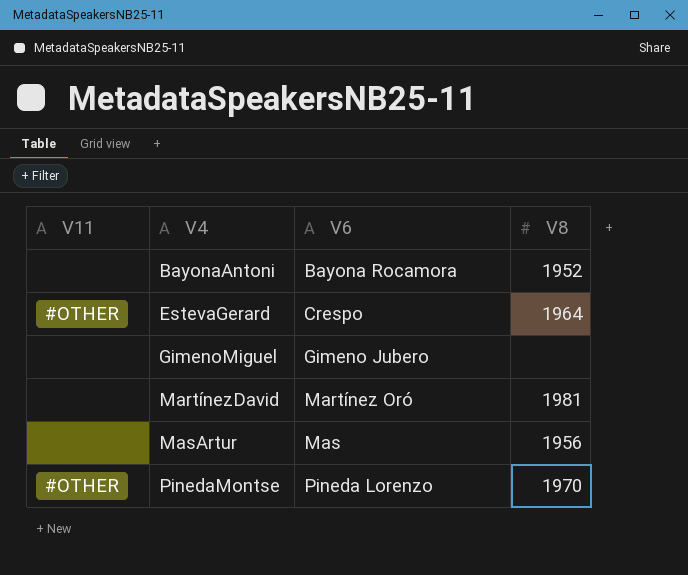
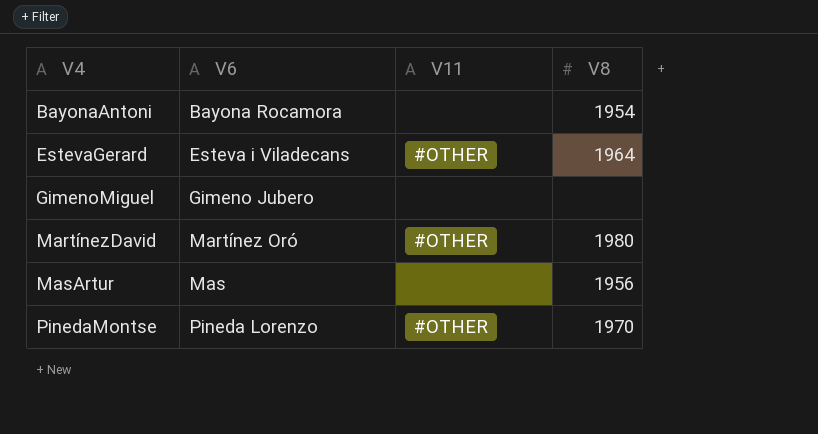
column V11 | position: 1 -> 3
BayonaAntoni | V8: 1952 -> 1954
EstevaGerard | V6: Crespo -> Esteva i Viladecans
MartínezDavid | V11: none -> #OTHER
MartínezDavid | V8: 1981 -> 1980

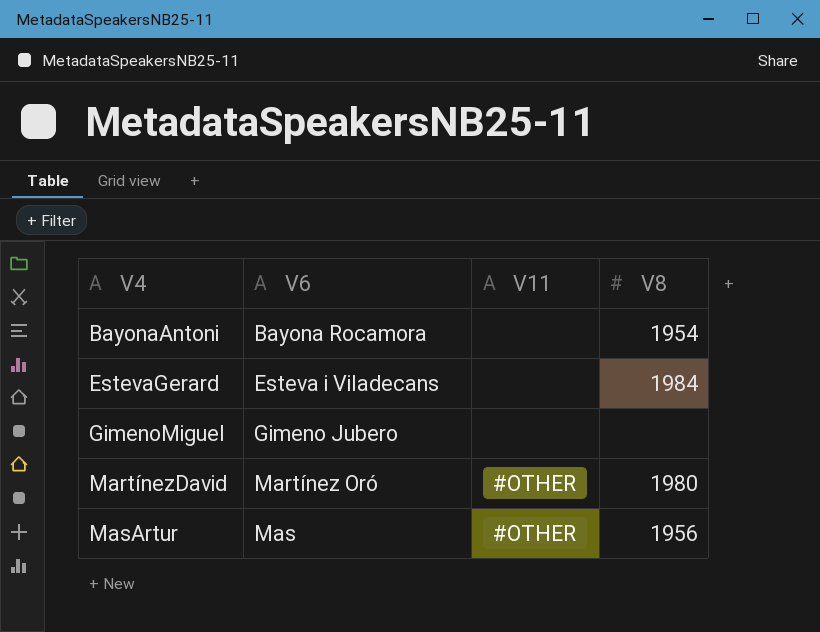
row PinedaMontse: Pineda Lorenzo | #OTHER | 1970 -> none
EstevaGerard | V11: #OTHER -> none
EstevaGerard | V8: 1964 -> 1984
MasArtur | V11: none -> #OTHER

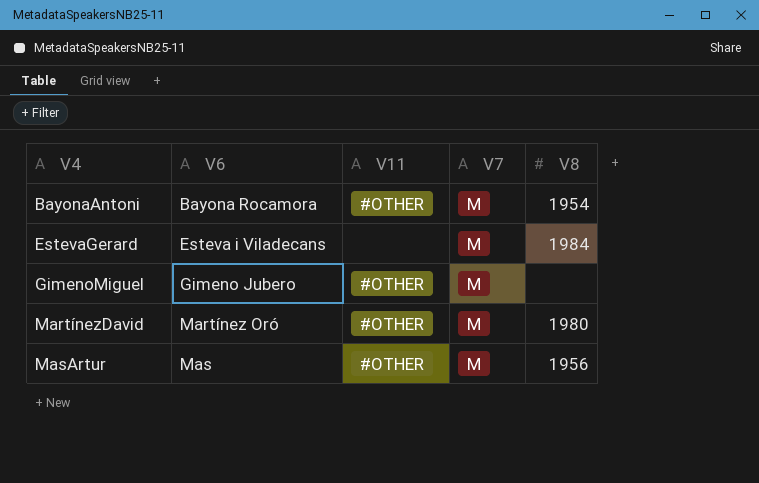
column V7 | position: none -> 4
BayonaAntoni | V11: none -> #OTHER
GimenoMiguel | V11: none -> #OTHER

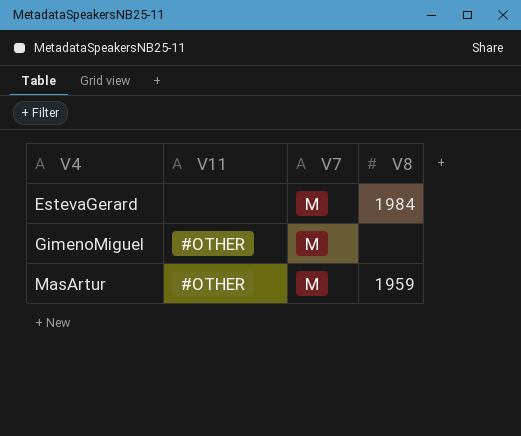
column V6 | position: 2 -> none
row BayonaAntoni: Bayona Rocamora | #OTHER | M | 1954 -> none
row MartínezDavid: Martínez Oró | #OTHER | M | 1980 -> none
MasArtur | V8: 1956 -> 1959

